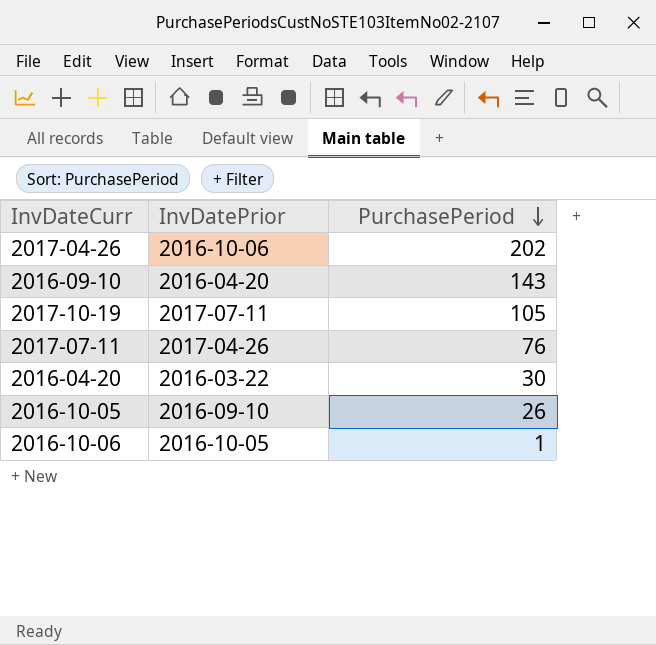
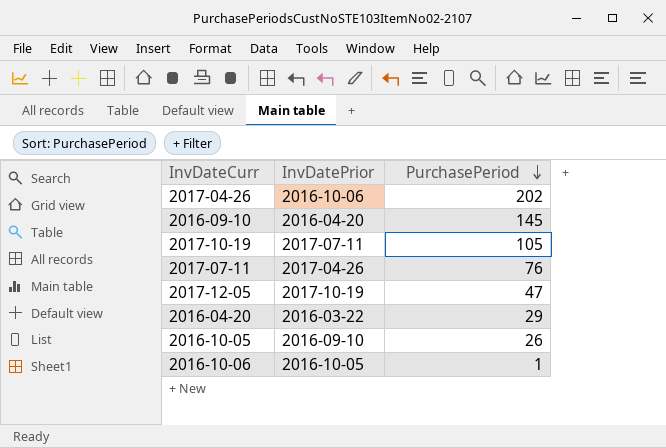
2016-09-10 | PurchasePeriod: 143 -> 145
row 2017-12-05: none -> 2017-10-19 | 47
2016-04-20 | PurchasePeriod: 30 -> 29

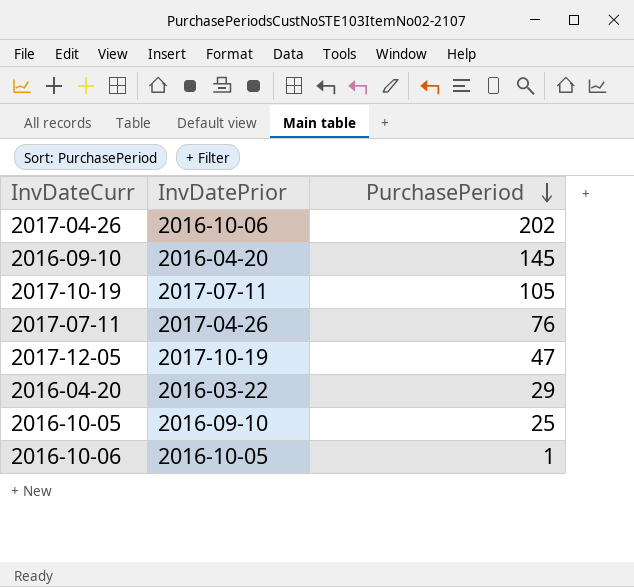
2016-10-05 | PurchasePeriod: 26 -> 25

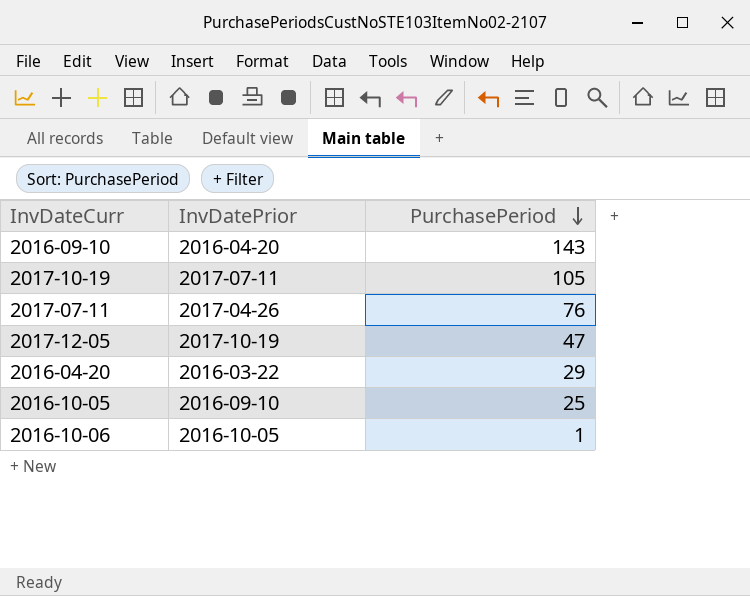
row 2017-04-26: 2016-10-06 | 202 -> none
2016-09-10 | PurchasePeriod: 145 -> 143

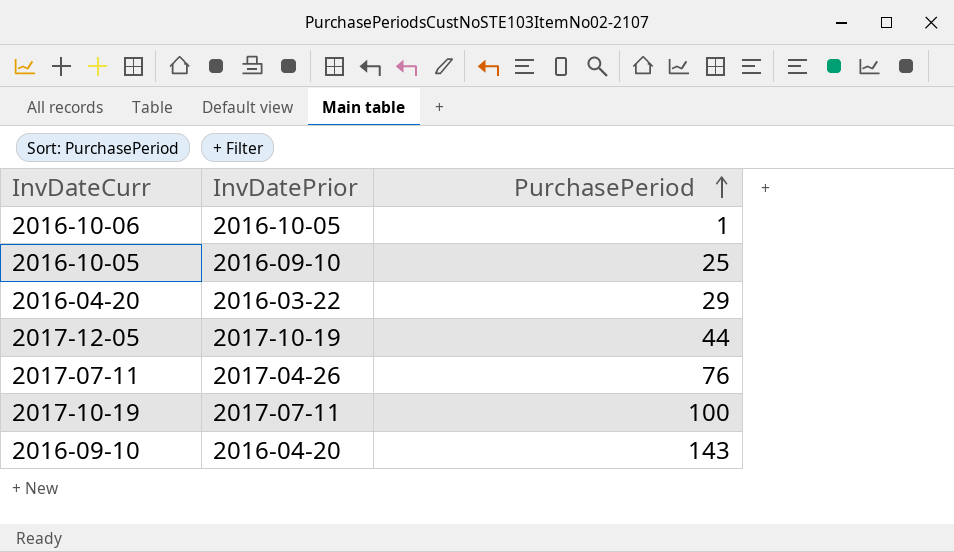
row order: PurchasePeriod descending -> PurchasePeriod ascending
2017-12-05 | PurchasePeriod: 47 -> 44
2017-10-19 | PurchasePeriod: 105 -> 100

